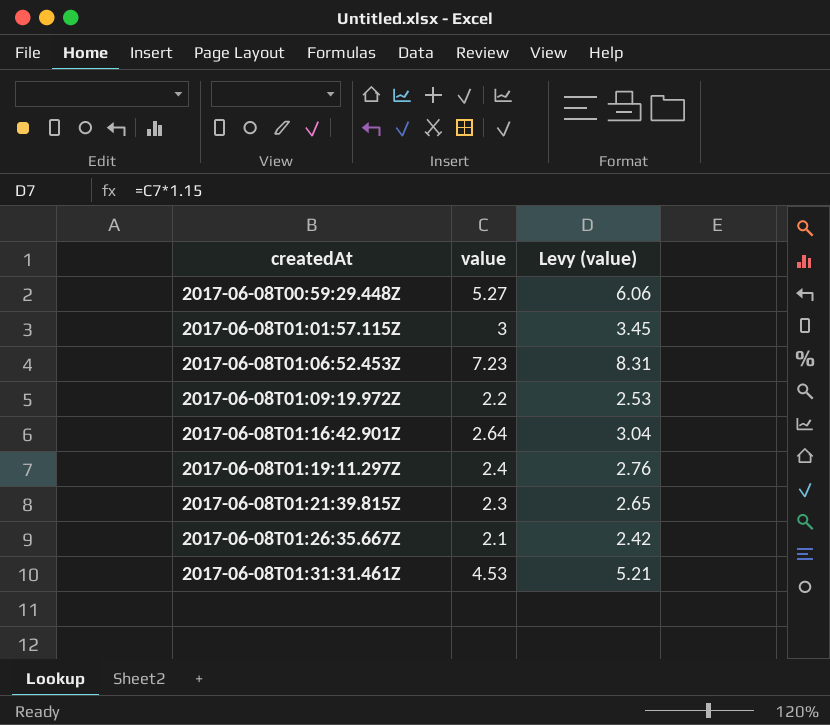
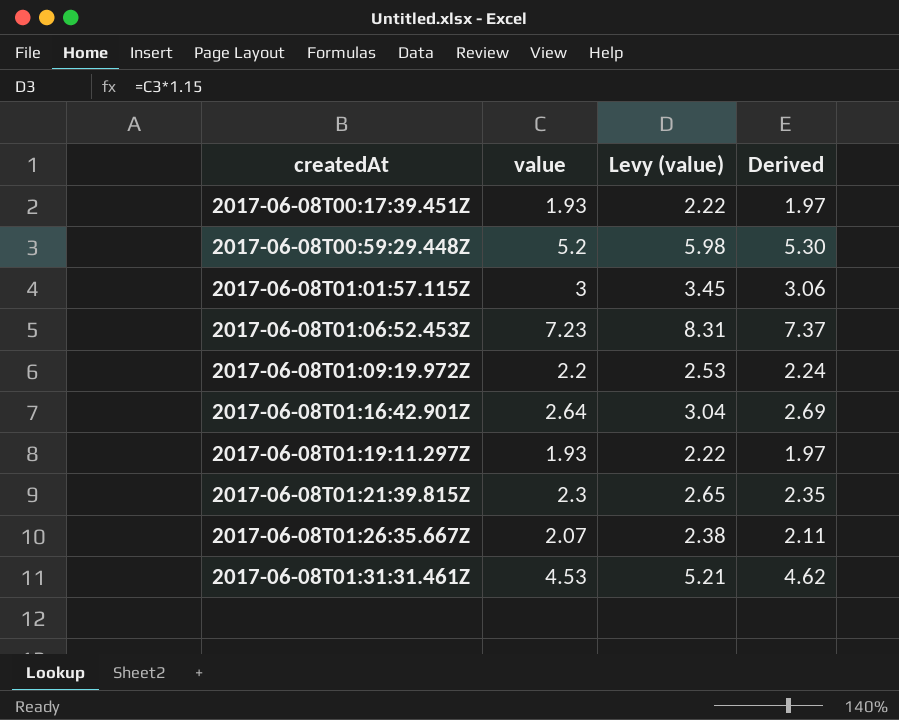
column Derived | formula: none -> [value] * 1.02
row 2017-06-08T00:17:39.451Z: none -> 1.93 | 2.22 | 1.97
2017-06-08T00:59:29.448Z | value: 5.27 -> 5.2
2017-06-08T00:59:29.448Z | Levy (value): 6.06 -> 5.98
2017-06-08T01:19:11.297Z | value: 2.4 -> 1.93
2017-06-08T01:19:11.297Z | Levy (value): 2.76 -> 2.22
2017-06-08T01:26:35.667Z | value: 2.1 -> 2.07
2017-06-08T01:26:35.667Z | Levy (value): 2.42 -> 2.38

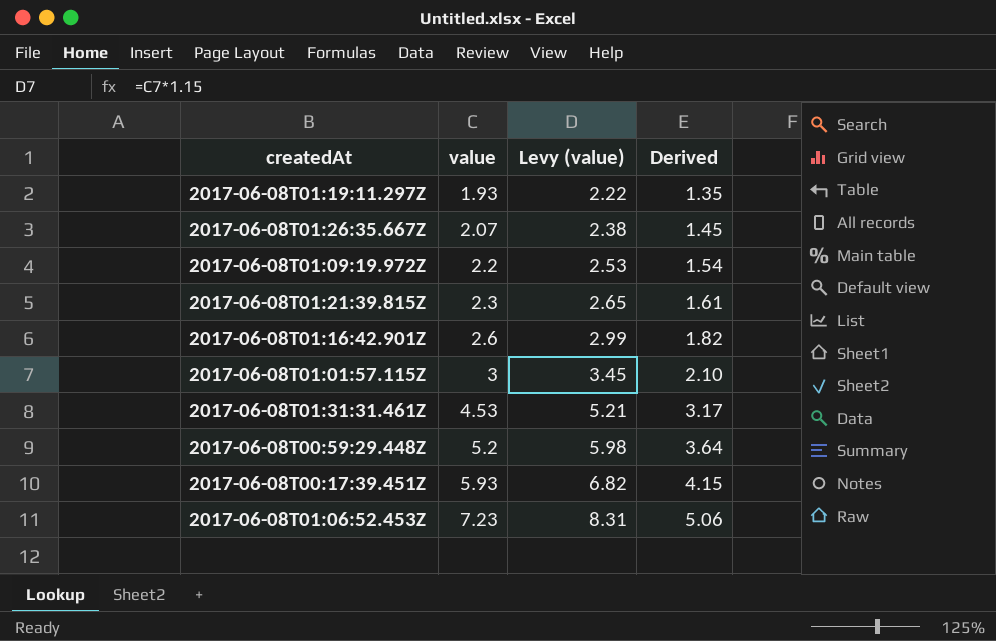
row order: createdAt ascending -> value ascending
column Derived | formula: [value] * 1.02 -> [value] * 0.7
2017-06-08T01:16:42.901Z | value: 2.64 -> 2.6
2017-06-08T01:16:42.901Z | Levy (value): 3.04 -> 2.99
2017-06-08T00:17:39.451Z | value: 1.93 -> 5.93
2017-06-08T00:17:39.451Z | Levy (value): 2.22 -> 6.82

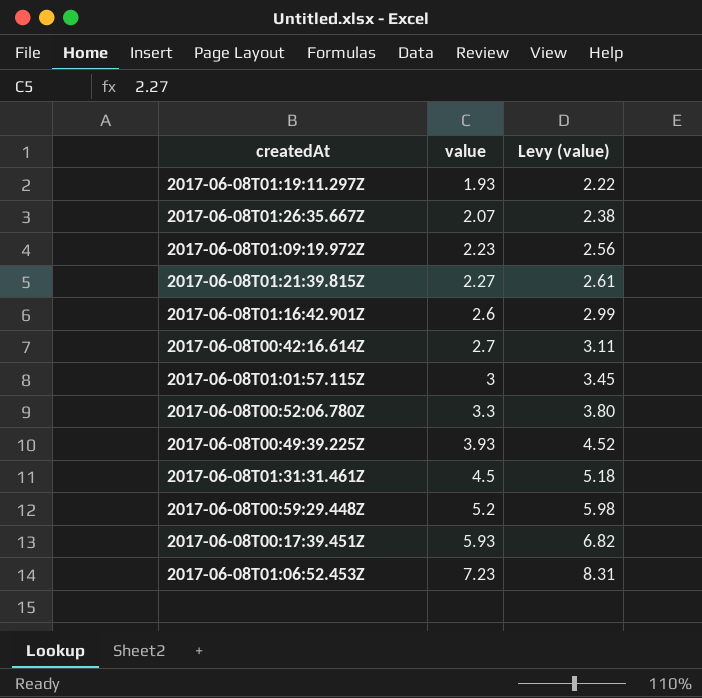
column Derived | formula: [value] * 0.7 -> none
2017-06-08T01:09:19.972Z | value: 2.2 -> 2.23
2017-06-08T01:09:19.972Z | Levy (value): 2.53 -> 2.56
2017-06-08T01:21:39.815Z | value: 2.3 -> 2.27
2017-06-08T01:21:39.815Z | Levy (value): 2.65 -> 2.61
row 2017-06-08T00:42:16.614Z: none -> 2.7 | 3.11
row 2017-06-08T00:52:06.780Z: none -> 3.3 | 3.80
row 2017-06-08T00:49:39.225Z: none -> 3.93 | 4.52
2017-06-08T01:31:31.461Z | value: 4.53 -> 4.5
2017-06-08T01:31:31.461Z | Levy (value): 5.21 -> 5.18

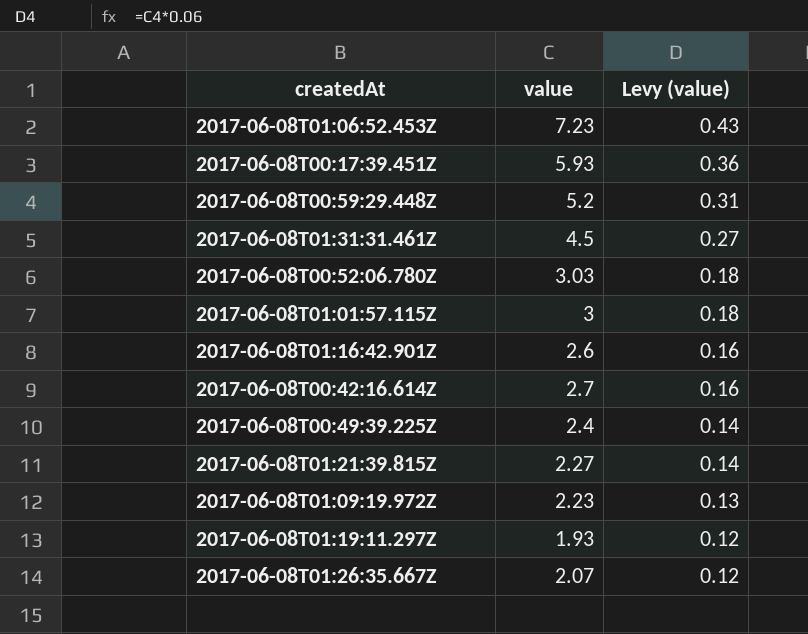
row order: value ascending -> Levy (value) descending
column Levy (value) | formula: [value] * 1.15 -> [value] * 0.06
2017-06-08T00:52:06.780Z | value: 3.3 -> 3.03
2017-06-08T00:49:39.225Z | value: 3.93 -> 2.4

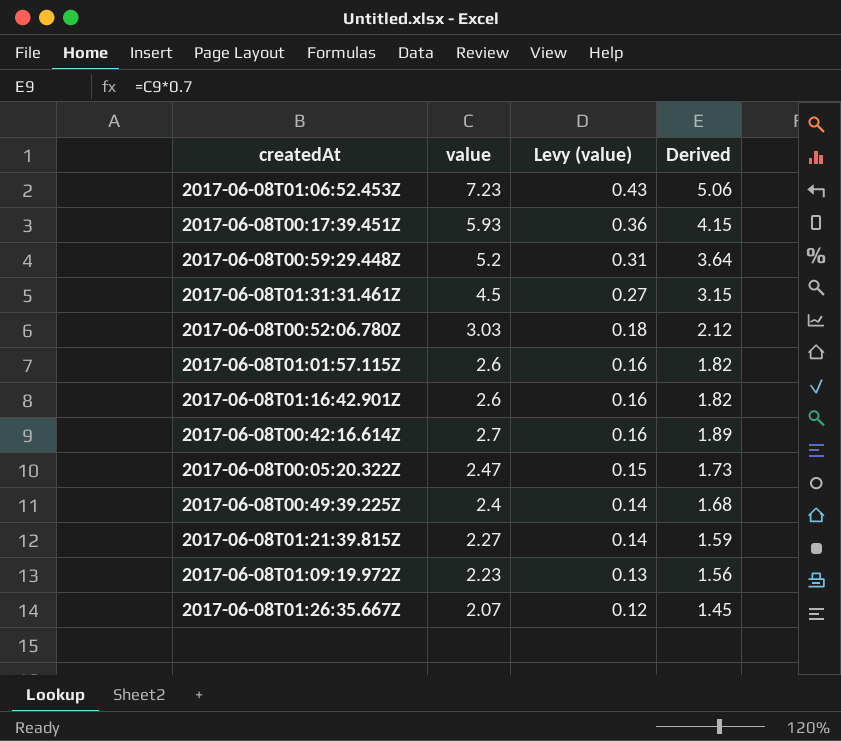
column Derived | formula: none -> [value] * 0.7
row 2017-06-08T01:19:11.297Z: 1.93 | 0.12 -> none
2017-06-08T01:01:57.115Z | value: 3 -> 2.6
2017-06-08T01:01:57.115Z | Levy (value): 0.18 -> 0.16
row 2017-06-08T00:05:20.322Z: none -> 2.47 | 0.15 | 1.73

